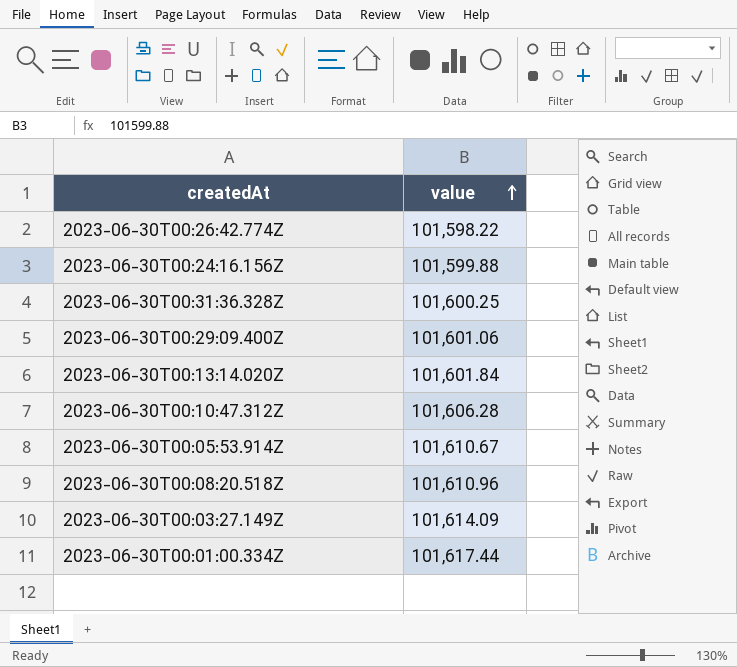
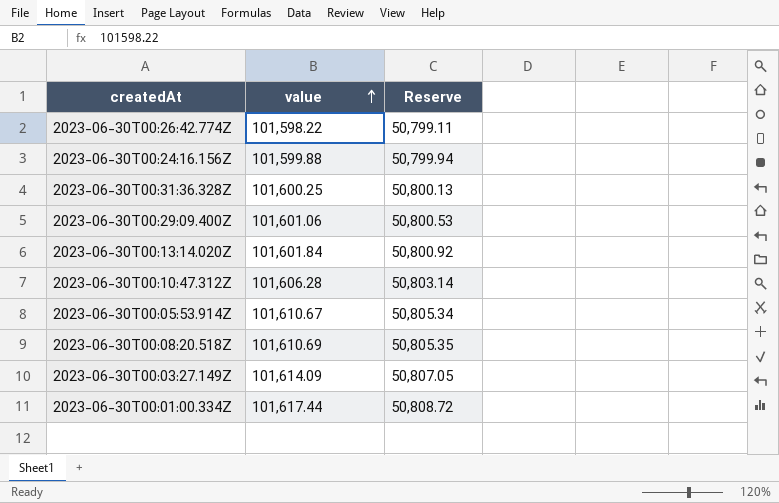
column Reserve | formula: none -> [value] * 0.5
2023-06-30T00:08:20.518Z | value: 101,610.96 -> 101,610.69

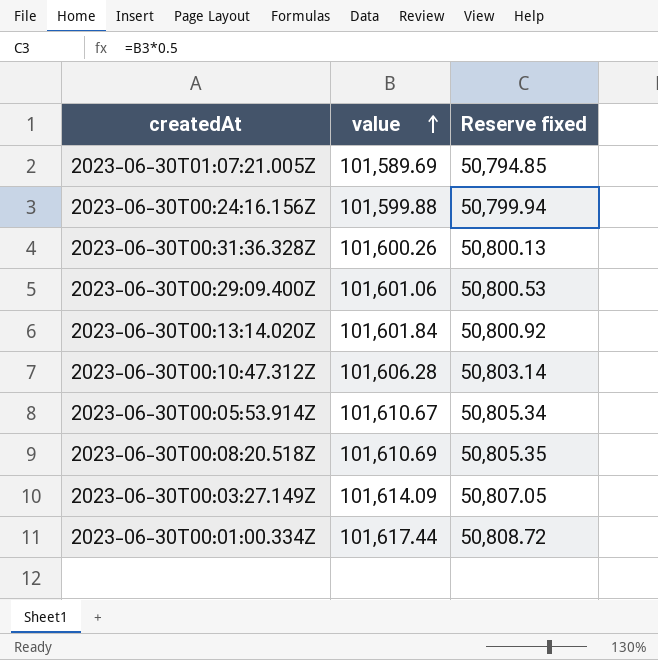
column name: Reserve -> Reserve fixed
row 2023-06-30T00:26:42.774Z: 101,598.22 | 50,799.11 -> none
row 2023-06-30T01:07:21.005Z: none -> 101,589.69 | 50,794.85
2023-06-30T00:31:36.328Z | value: 101,600.25 -> 101,600.26

